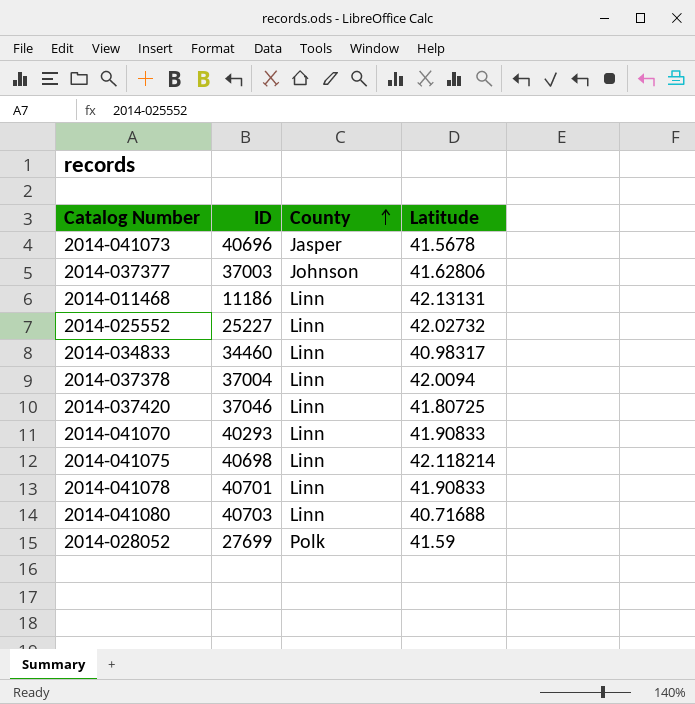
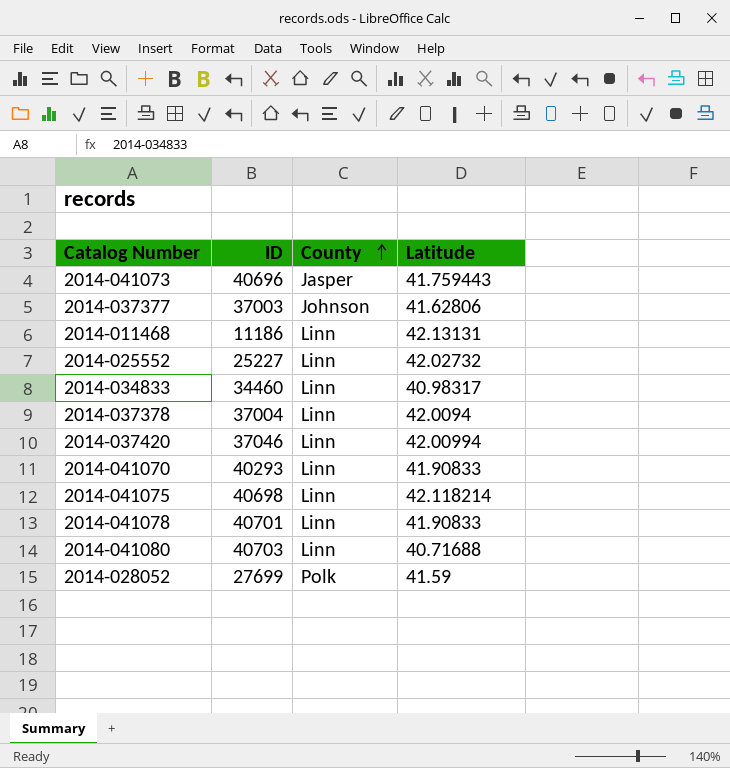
2014-041073 | Latitude: 41.5678 -> 41.759443
2014-037420 | Latitude: 41.80725 -> 42.00994

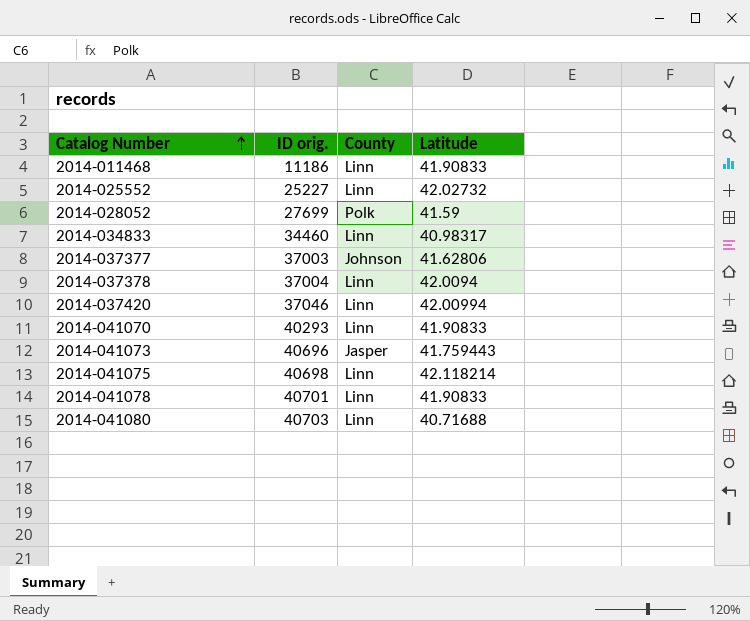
row order: County ascending -> Catalog Number ascending
column name: ID -> ID orig.
2014-011468 | Latitude: 42.13131 -> 41.90833

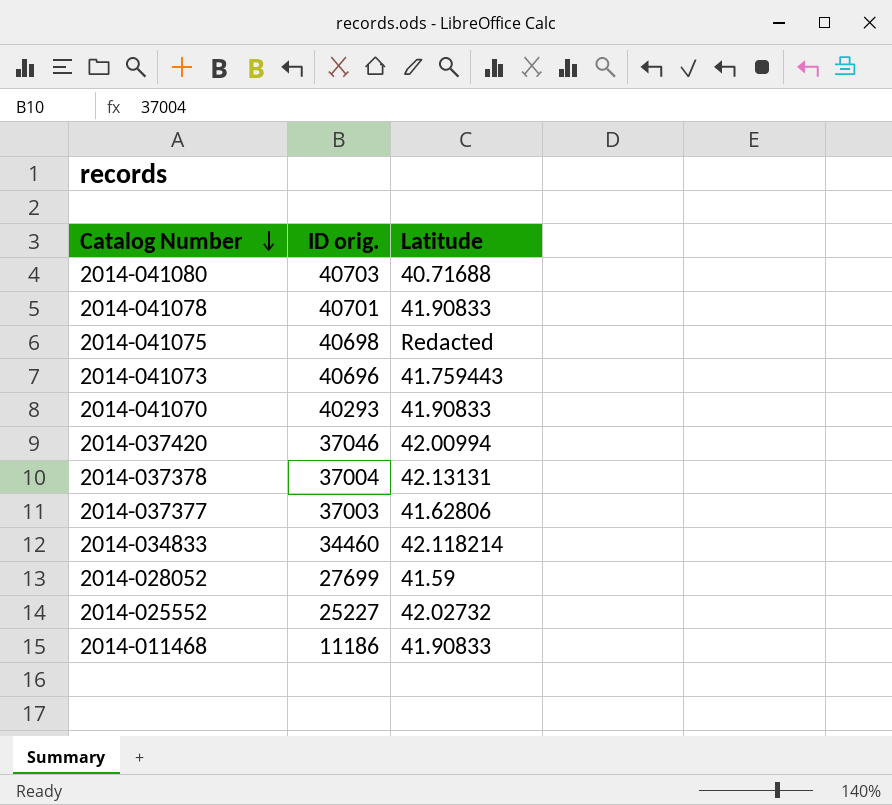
row order: Catalog Number ascending -> Catalog Number descending
column County | position: 3 -> none
2014-041075 | Latitude: 42.118214 -> Redacted
2014-037378 | Latitude: 42.0094 -> 42.13131
2014-034833 | Latitude: 40.98317 -> 42.118214

